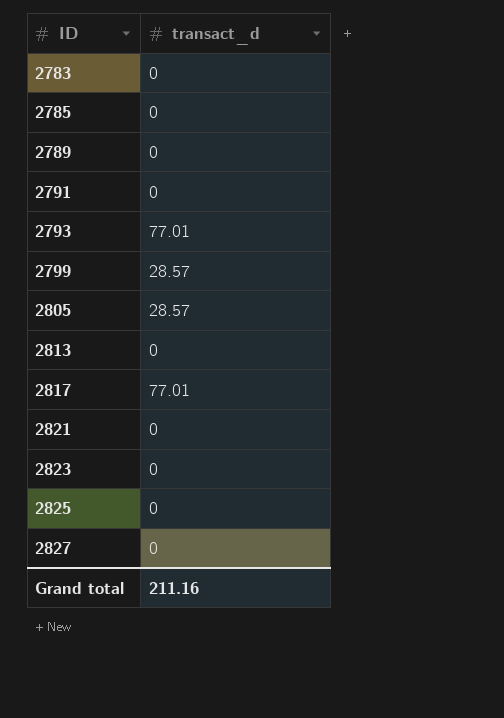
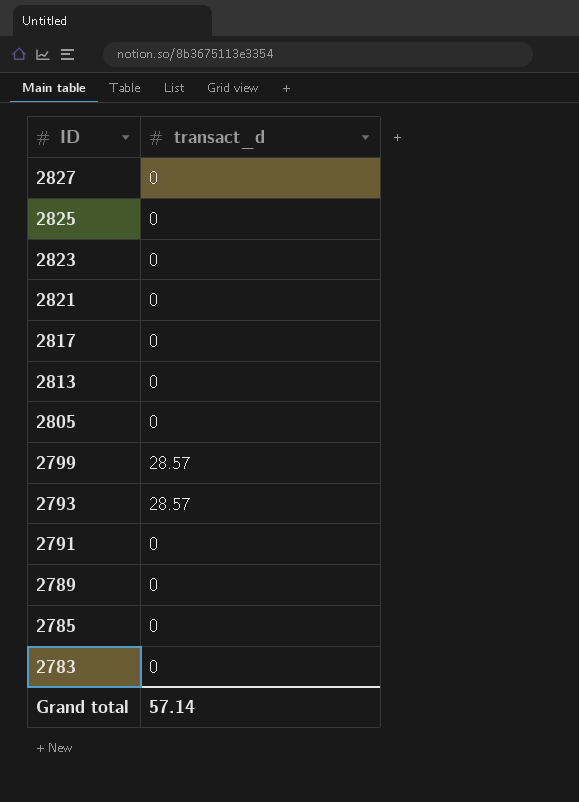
row order: ID ascending -> ID descending
2817 | transact_d: 77.01 -> 0
2805 | transact_d: 28.57 -> 0
2793 | transact_d: 77.01 -> 28.57
Grand total | transact_d: 211.16 -> 57.14

